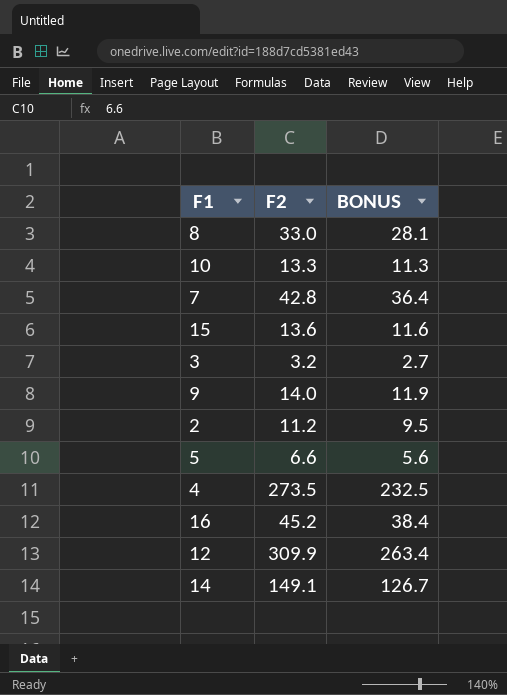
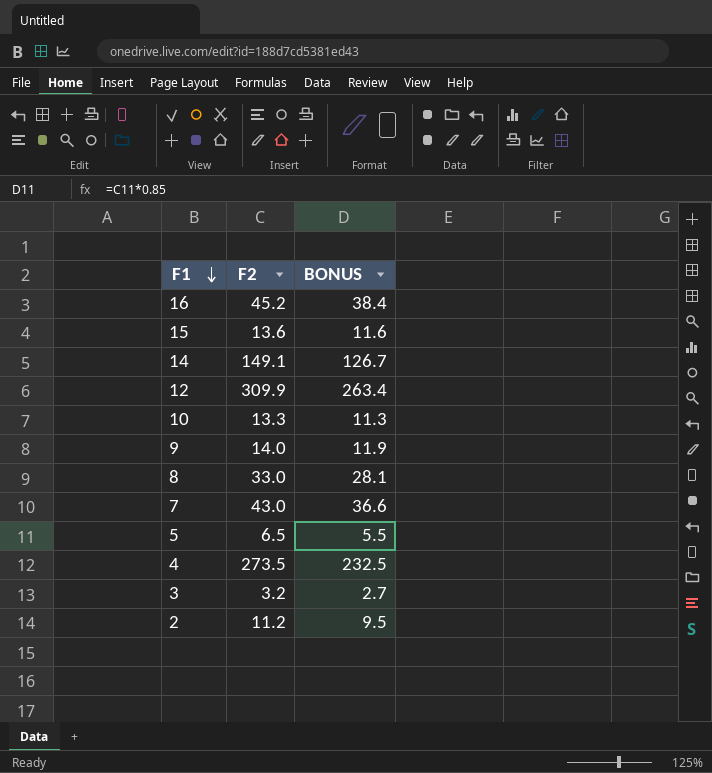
row order: none -> F1 descending
7 | F2: 42.8 -> 43.0
7 | BONUS: 36.4 -> 36.6
5 | F2: 6.6 -> 6.5
5 | BONUS: 5.6 -> 5.5

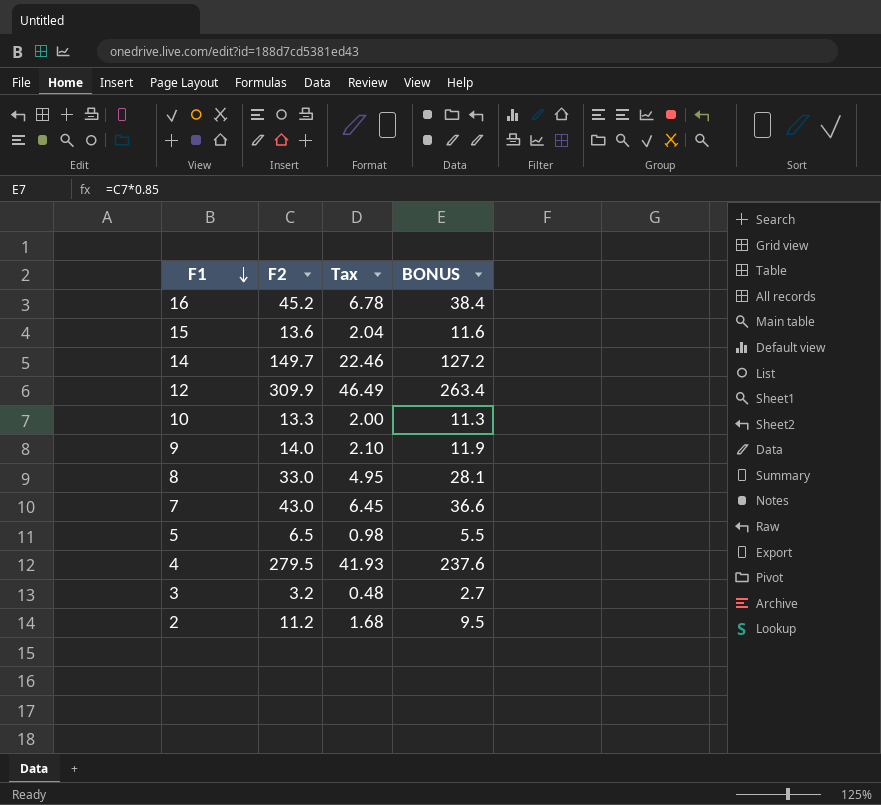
column Tax | formula: none -> [F2] * 0.15
14 | F2: 149.1 -> 149.7
14 | BONUS: 126.7 -> 127.2
4 | F2: 273.5 -> 279.5
4 | BONUS: 232.5 -> 237.6

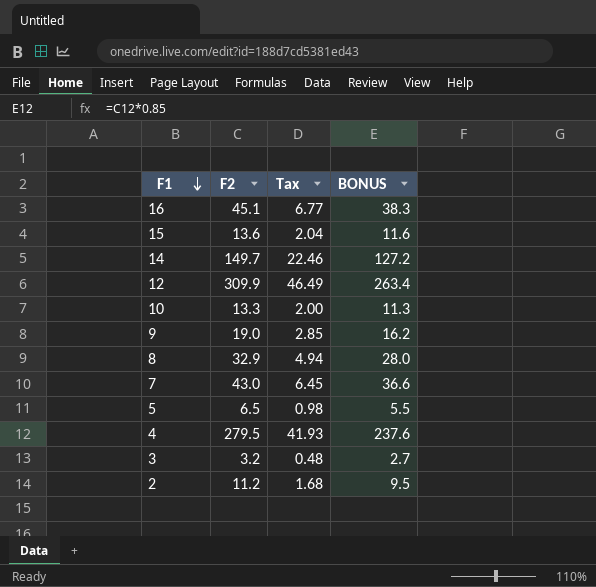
16 | F2: 45.2 -> 45.1
16 | Tax: 6.78 -> 6.77
16 | BONUS: 38.4 -> 38.3
9 | F2: 14.0 -> 19.0
9 | Tax: 2.10 -> 2.85
9 | BONUS: 11.9 -> 16.2
8 | F2: 33.0 -> 32.9
8 | Tax: 4.95 -> 4.94
8 | BONUS: 28.1 -> 28.0

